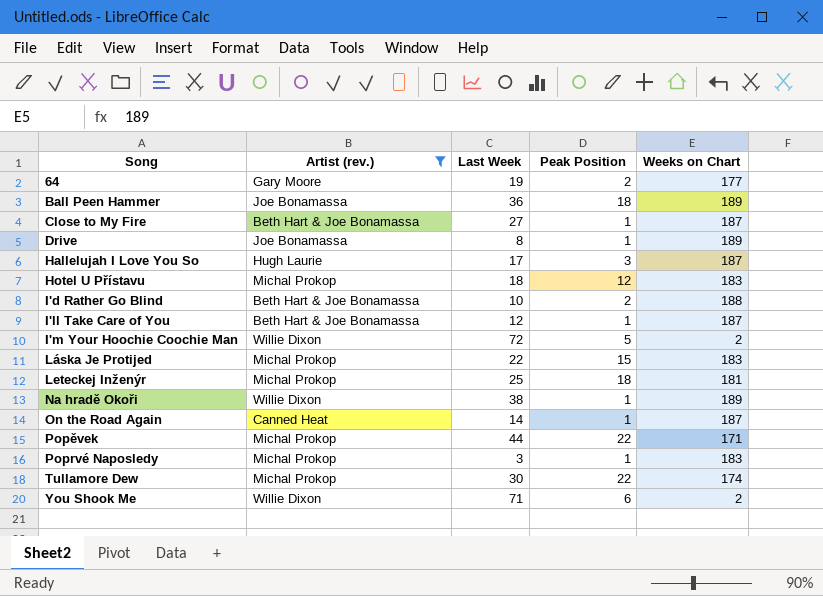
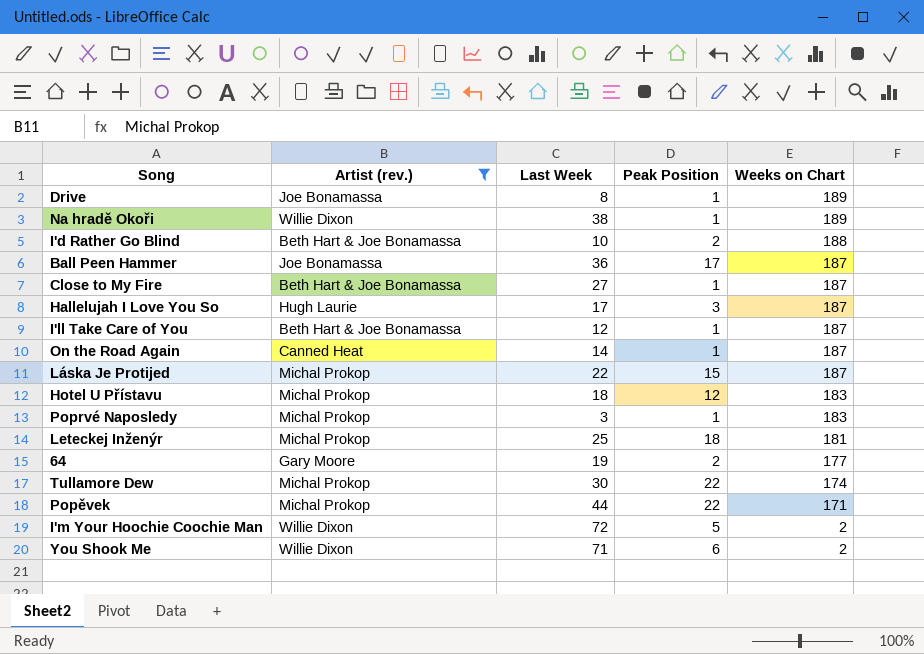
row order: Song ascending -> Weeks on Chart descending
Ball Peen Hammer | Peak Position: 18 -> 17
Ball Peen Hammer | Weeks on Chart: 189 -> 187
Láska Je Protijed | Weeks on Chart: 183 -> 187

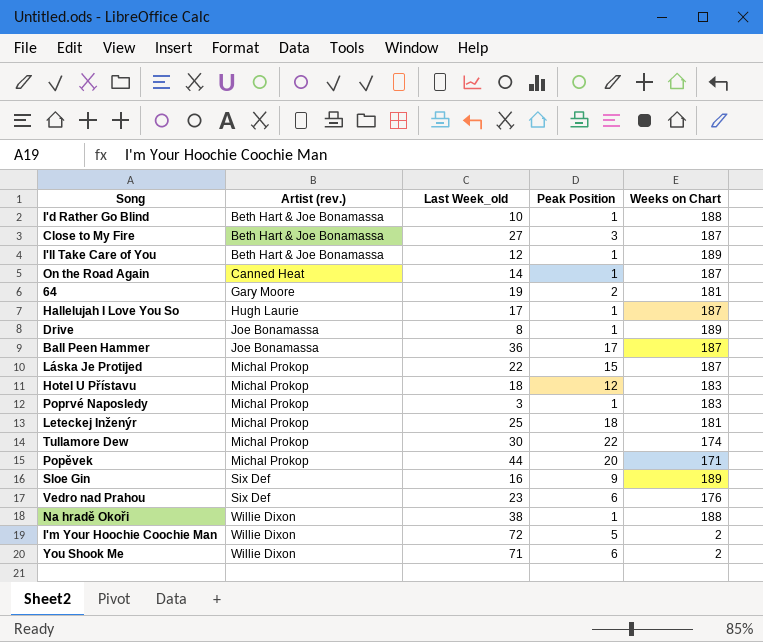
filter: Artist (rev.) != Six Def -> none
row order: Weeks on Chart descending -> Artist (rev.) ascending
column name: Last Week -> Last Week_old
I'd Rather Go Blind | Peak Position: 2 -> 1
Close to My Fire | Peak Position: 1 -> 3
I'll Take Care of You | Weeks on Chart: 187 -> 189
64 | Weeks on Chart: 177 -> 181
Hallelujah I Love You So | Peak Position: 3 -> 1
Popěvek | Peak Position: 22 -> 20
Na hradě Okoři | Weeks on Chart: 189 -> 188

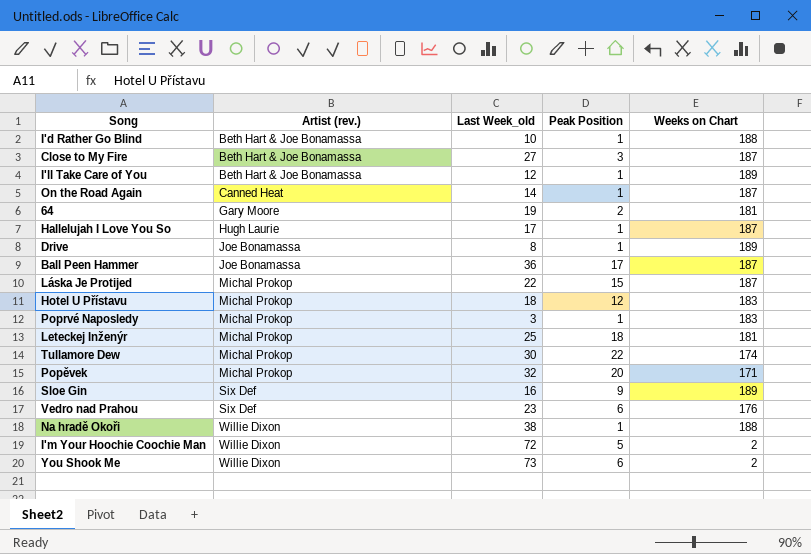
Popěvek | Last Week_old: 44 -> 32
You Shook Me | Last Week_old: 71 -> 73

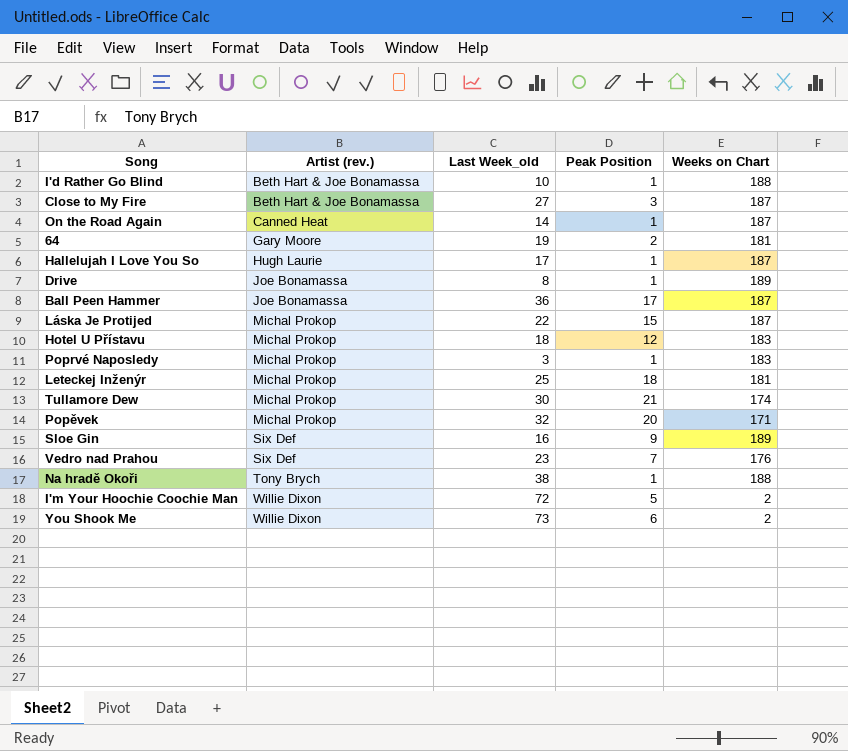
row I'll Take Care of You: Beth Hart & Joe Bonamassa | 12 | 1 | 189 -> none
Tullamore Dew | Peak Position: 22 -> 21
Vedro nad Prahou | Peak Position: 6 -> 7
Na hradě Okoři | Artist (rev.): Willie Dixon -> Tony Brych

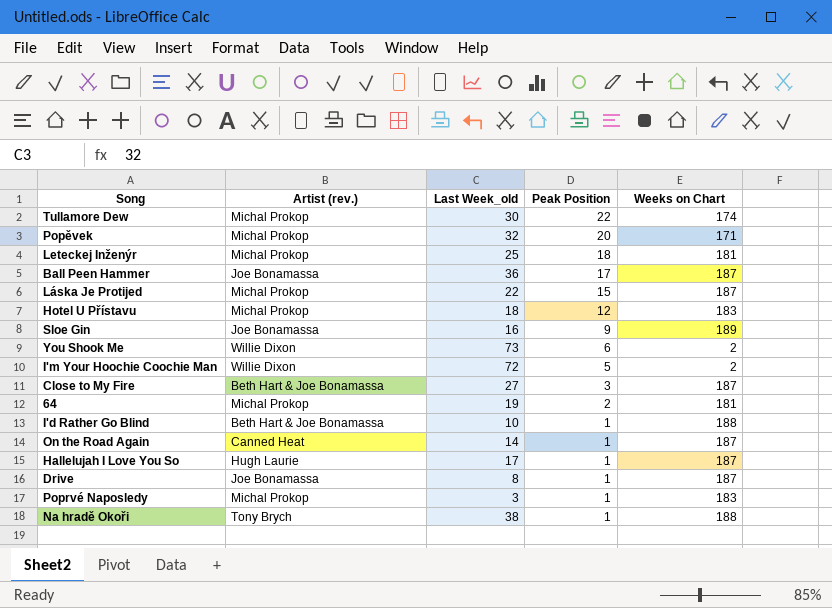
row order: Artist (rev.) ascending -> Peak Position descending
row Vedro nad Prahou: Six Def | 23 | 7 | 176 -> none
Tullamore Dew | Peak Position: 21 -> 22
Sloe Gin | Artist (rev.): Six Def -> Joe Bonamassa
64 | Artist (rev.): Gary Moore -> Michal Prokop
Drive | Weeks on Chart: 189 -> 187

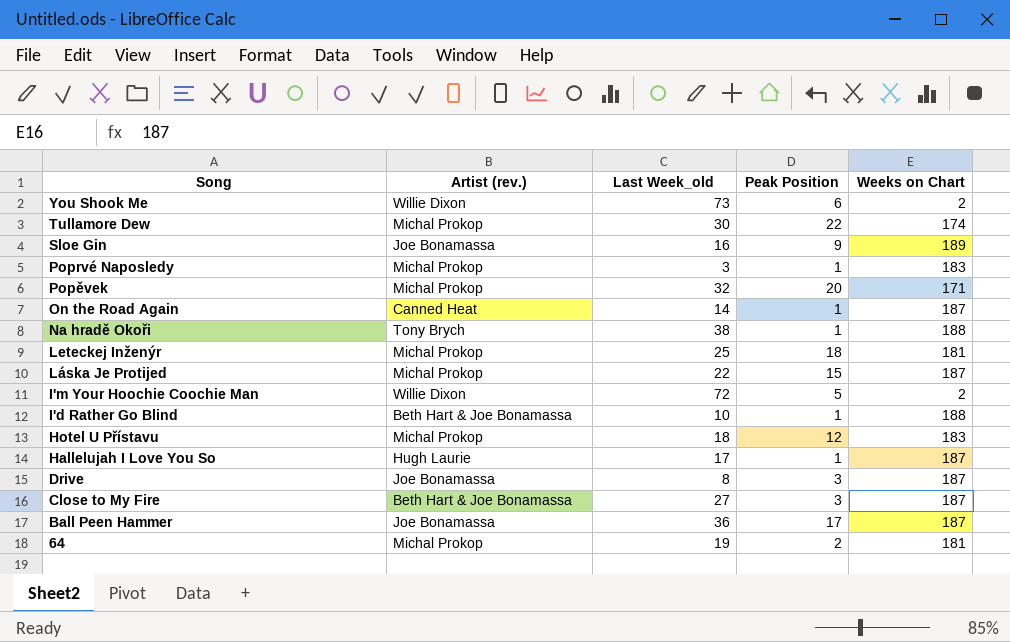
row order: Peak Position descending -> Song descending
Drive | Peak Position: 1 -> 3

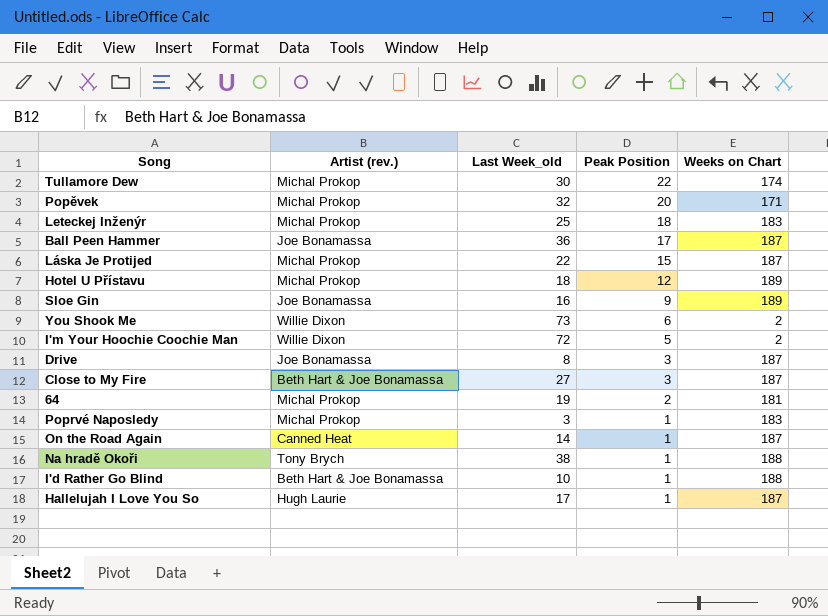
row order: Song descending -> Peak Position descending
Leteckej Inženýr | Weeks on Chart: 181 -> 183
Hotel U Přístavu | Weeks on Chart: 183 -> 189

